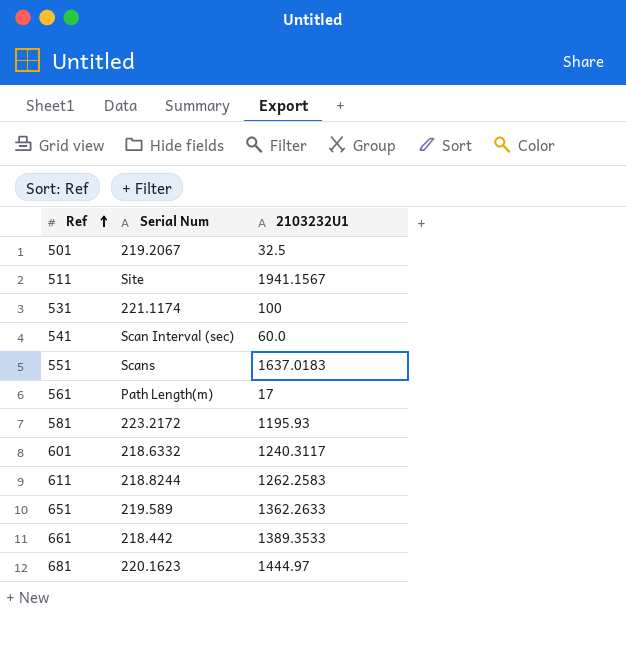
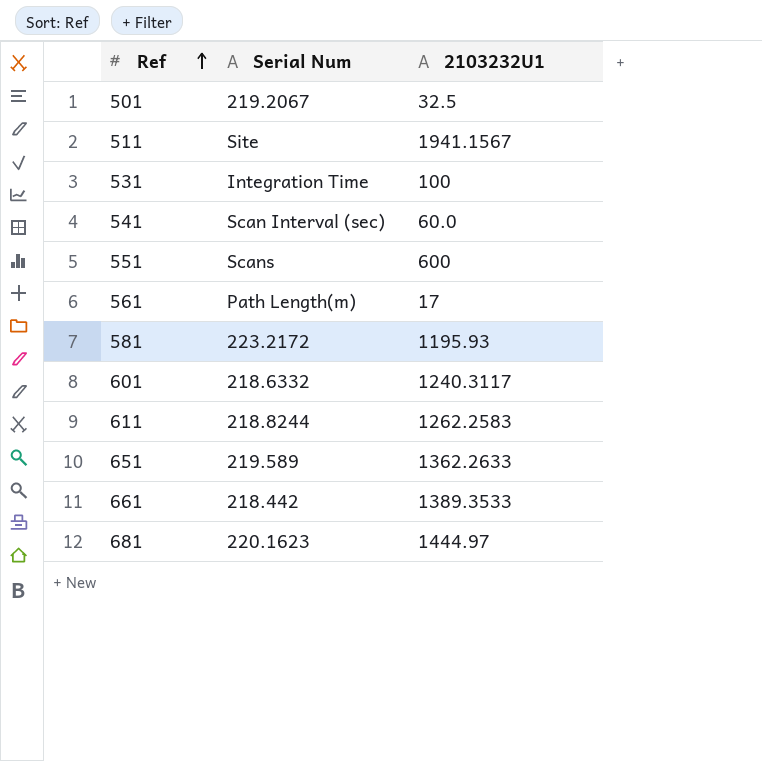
531 | Serial Num: 221.1174 -> Integration Time
551 | 2103232U1: 1637.0183 -> 600

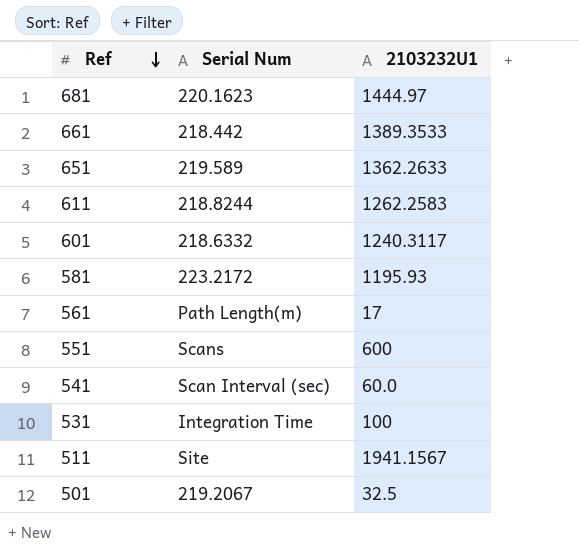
row order: Ref ascending -> Ref descending

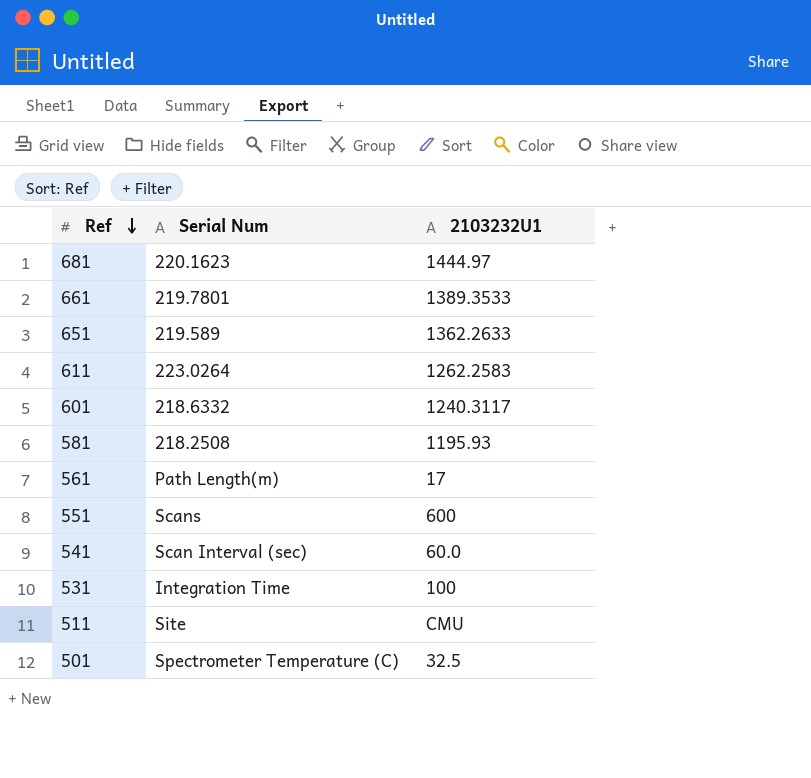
661 | Serial Num: 218.442 -> 219.7801
611 | Serial Num: 218.8244 -> 223.0264
581 | Serial Num: 223.2172 -> 218.2508
511 | 2103232U1: 1941.1567 -> CMU
501 | Serial Num: 219.2067 -> Spectrometer Temperature (C)

